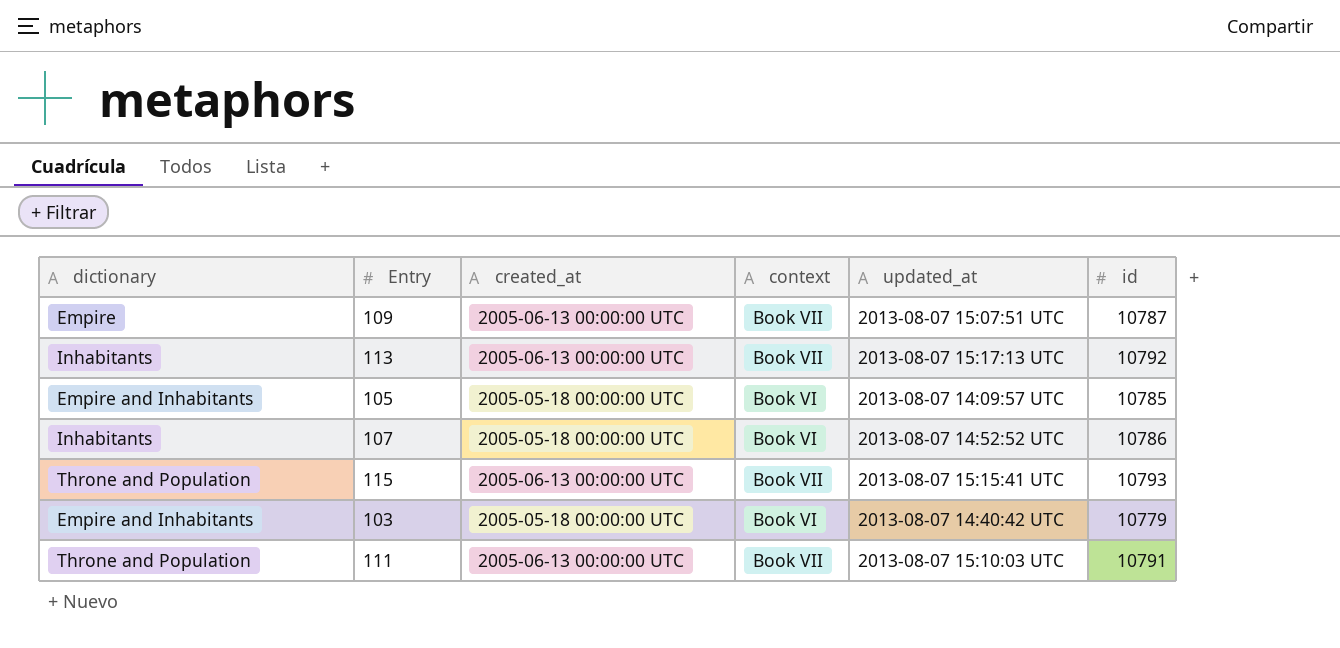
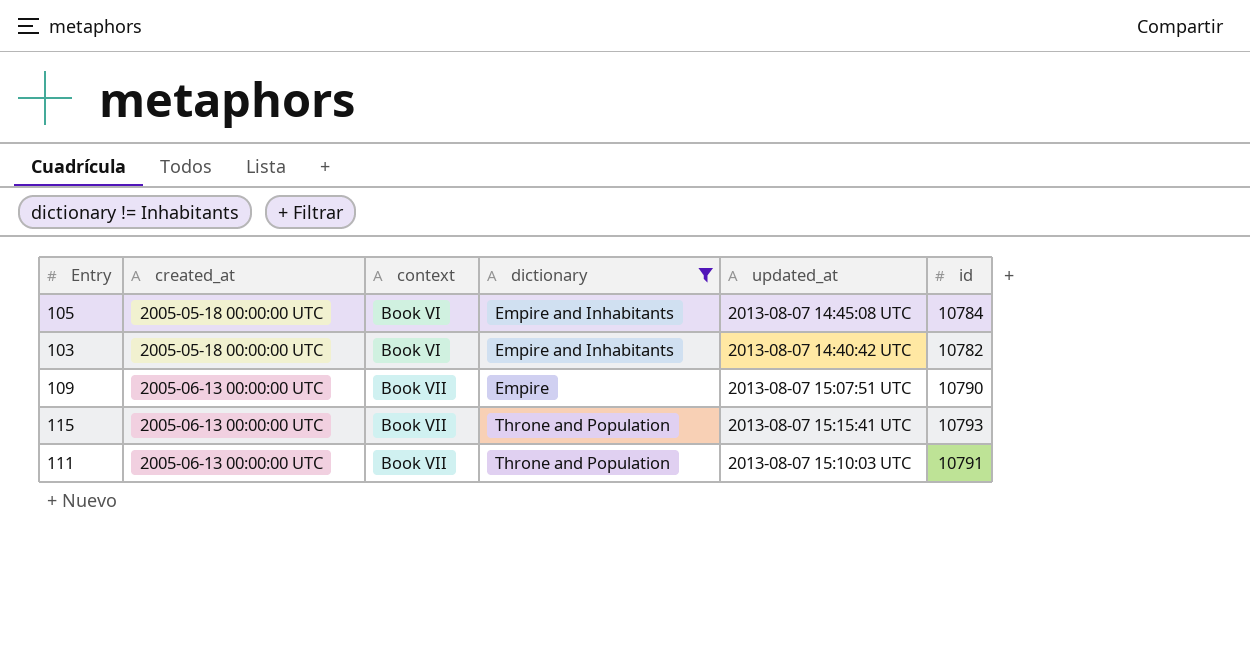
filter: none -> dictionary != Inhabitants
row order: none -> created_at ascending
column dictionary | position: 1 -> 4
105 | updated_at: 2013-08-07 14:09:57 UTC -> 2013-08-07 14:45:08 UTC
105 | id: 10785 -> 10784
103 | id: 10779 -> 10782
109 | id: 10787 -> 10790

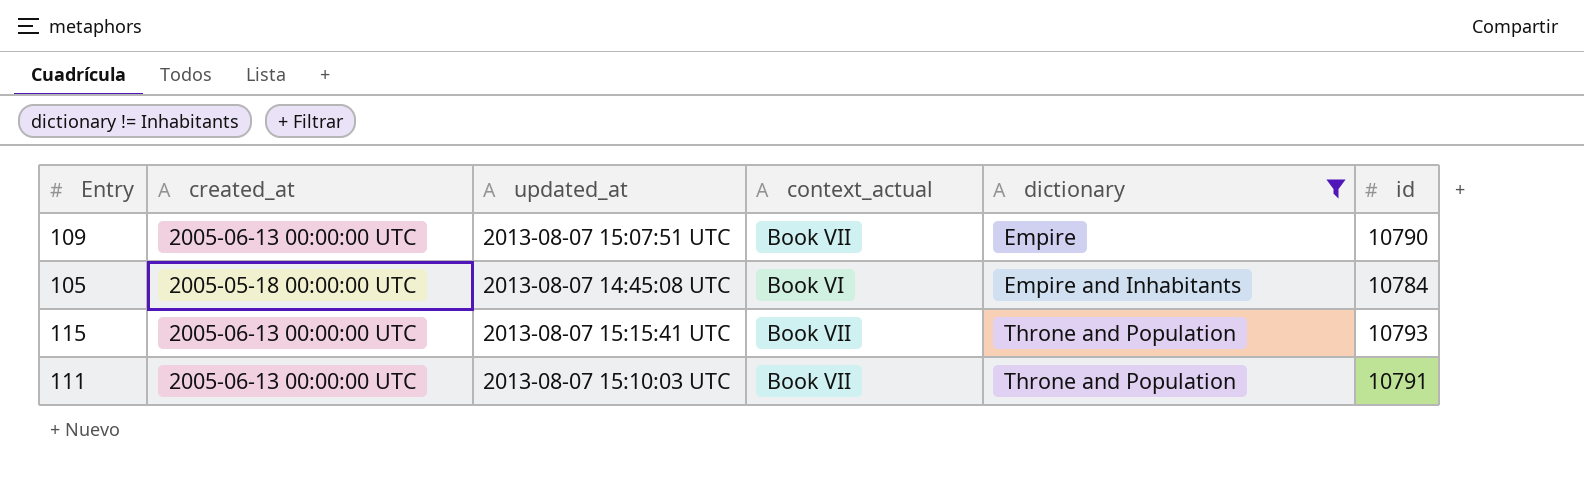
row order: created_at ascending -> dictionary ascending
column updated_at | position: 5 -> 3
column name: context -> context_actual
row 103: 2005-05-18 00:00:00 UTC | Book VI | Empire and Inhabitants | 2013-08-07 14:40:42 UTC | 10782 -> none

